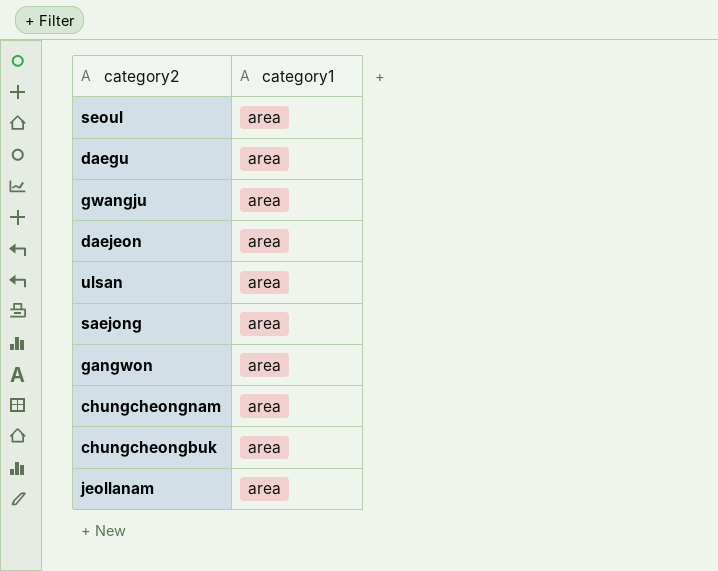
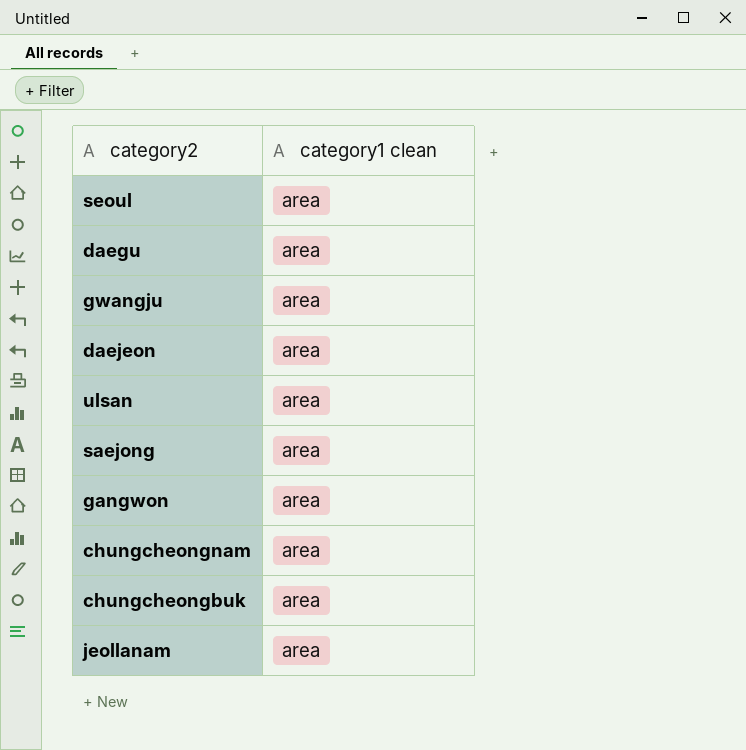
column name: category1 -> category1 clean

